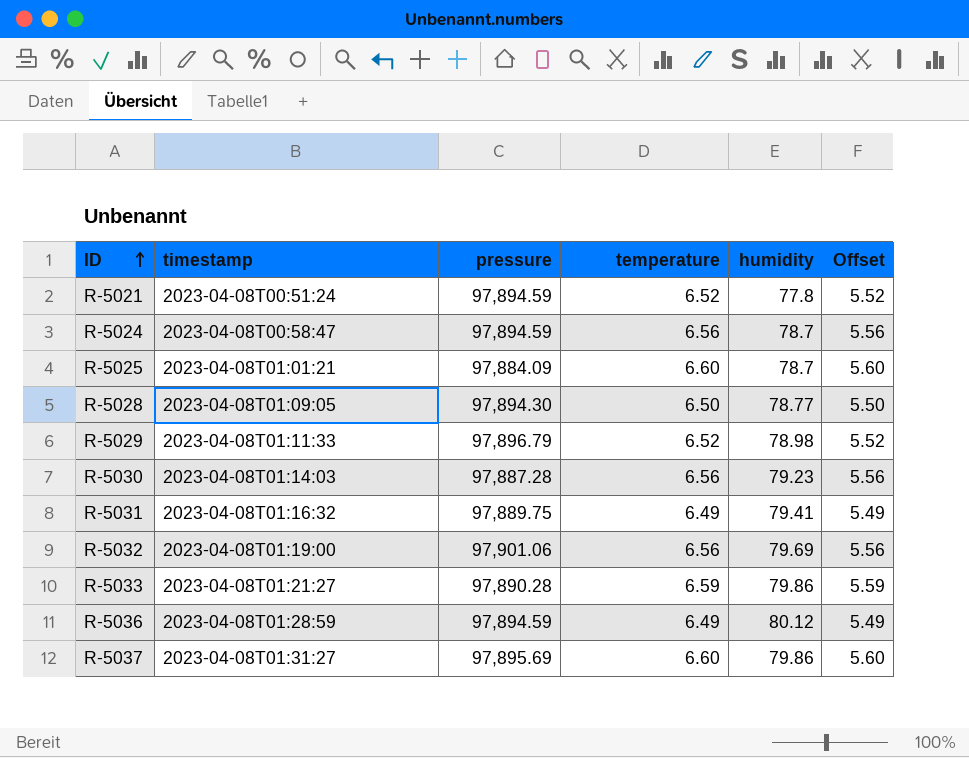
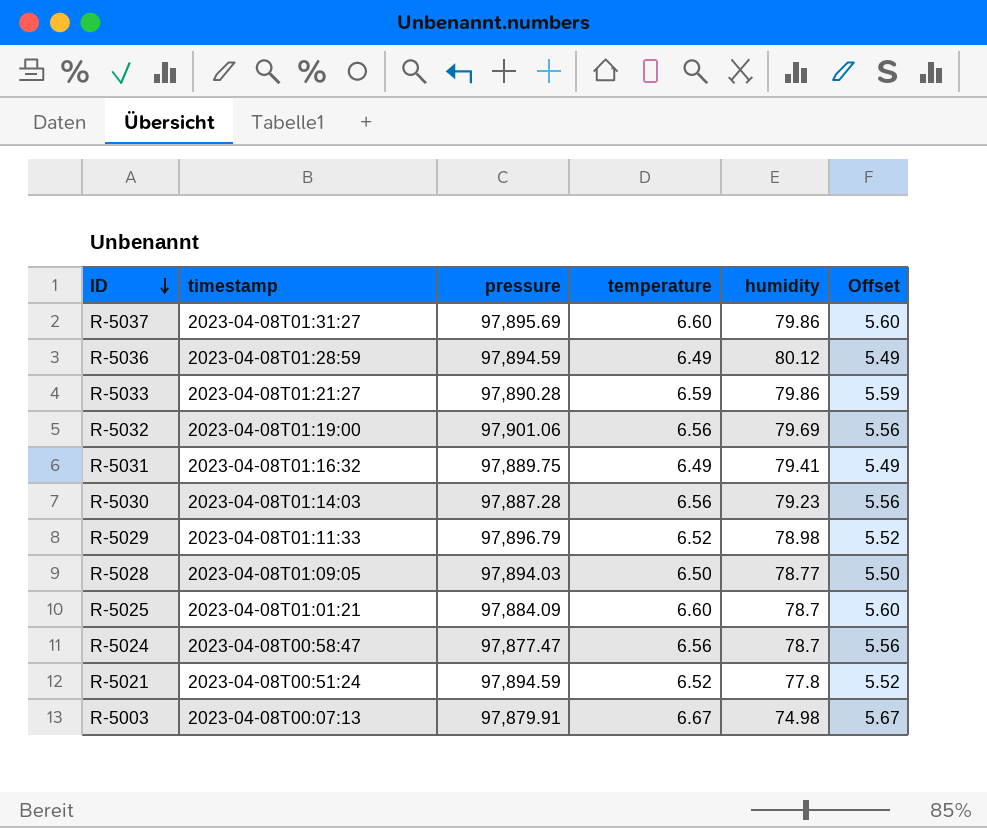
row order: ID ascending -> ID descending
R-5028 | pressure: 97,894.30 -> 97,894.03
R-5024 | pressure: 97,894.59 -> 97,877.47
row R-5003: none -> 2023-04-08T00:07:13 | 97,879.91 | 6.67 | 74.98 | 5.67

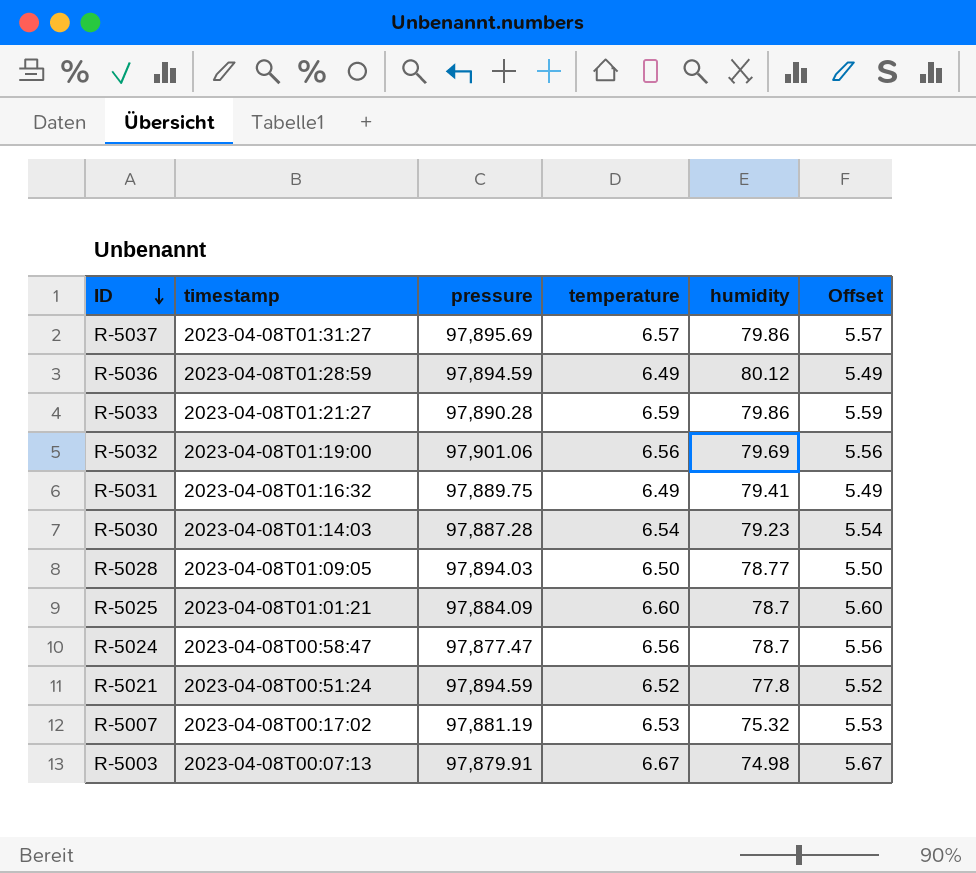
row R-5029: 2023-04-08T01:11:33 | 97,896.79 | 6.52 | 78.98 | 5.52 -> none
R-5037 | temperature: 6.60 -> 6.57
R-5037 | Offset: 5.60 -> 5.57
R-5030 | temperature: 6.56 -> 6.54
R-5030 | Offset: 5.56 -> 5.54
row R-5007: none -> 2023-04-08T00:17:02 | 97,881.19 | 6.53 | 75.32 | 5.53

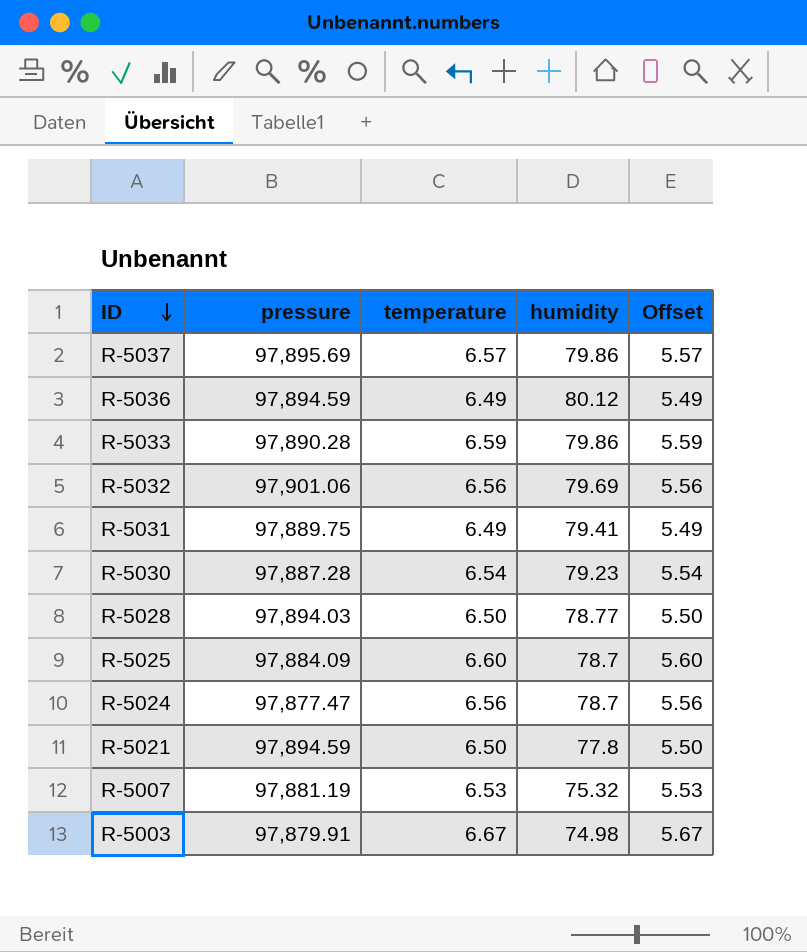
column timestamp | position: 2 -> none
R-5021 | temperature: 6.52 -> 6.50
R-5021 | Offset: 5.52 -> 5.50

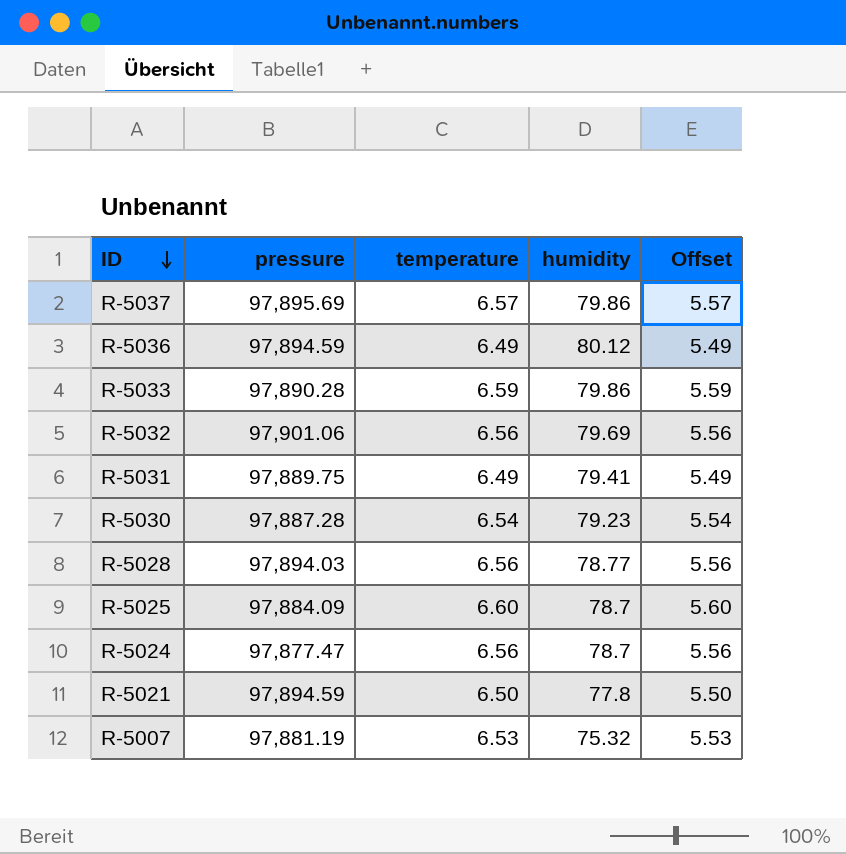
row R-5003: 97,879.91 | 6.67 | 74.98 | 5.67 -> none
R-5028 | temperature: 6.50 -> 6.56
R-5028 | Offset: 5.50 -> 5.56

